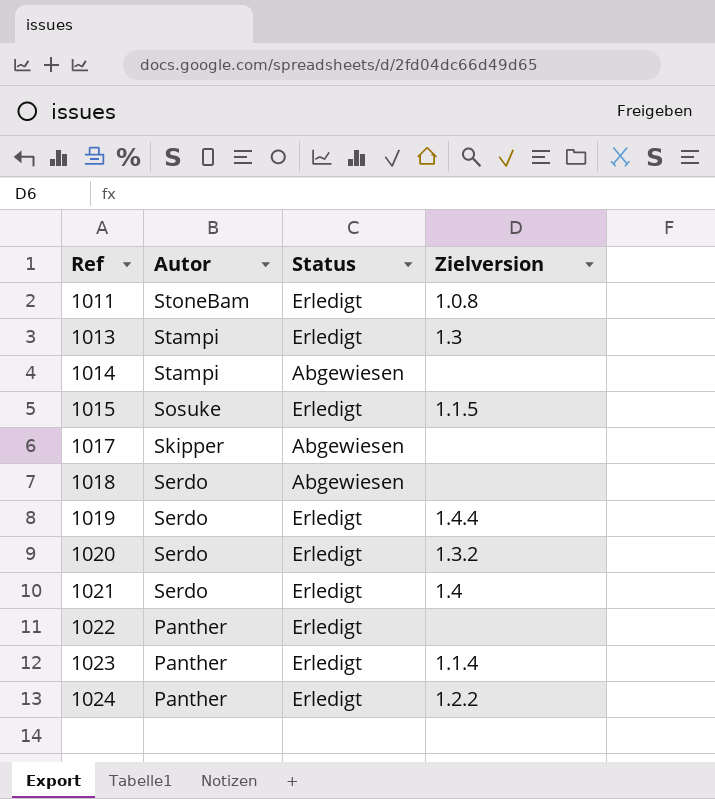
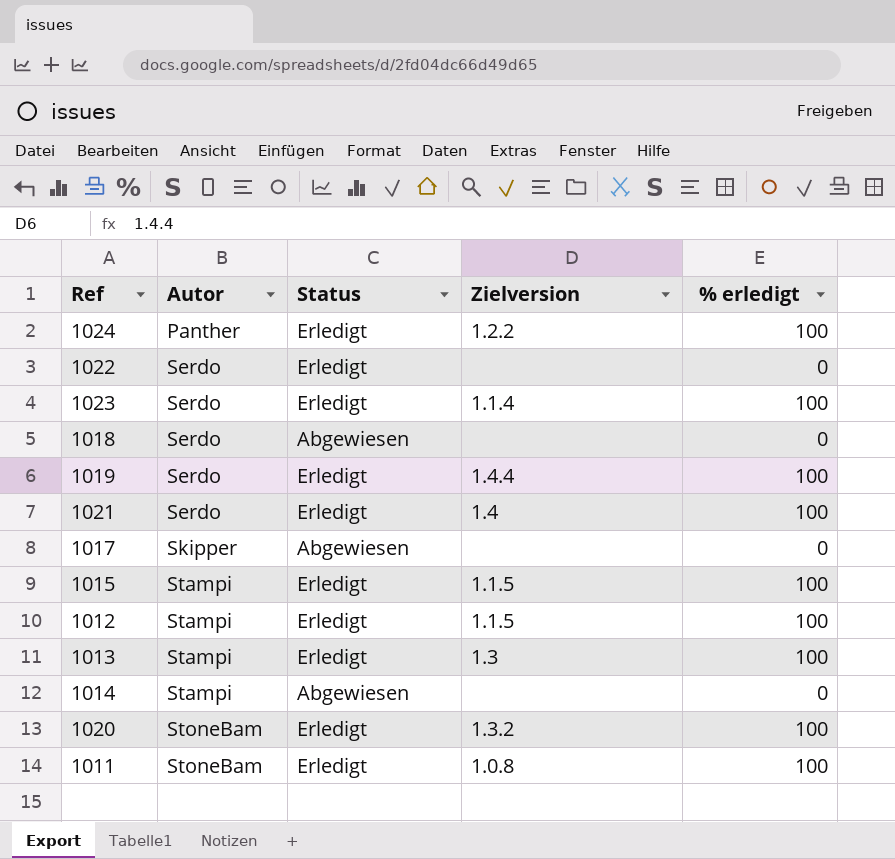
row order: Ref ascending -> Autor ascending
column % erledigt | position: none -> 5
1022 | Autor: Panther -> Serdo
1023 | Autor: Panther -> Serdo
1015 | Autor: Sosuke -> Stampi
row 1012: none -> Stampi | Erledigt | 1.1.5 | 100
1020 | Autor: Serdo -> StoneBam

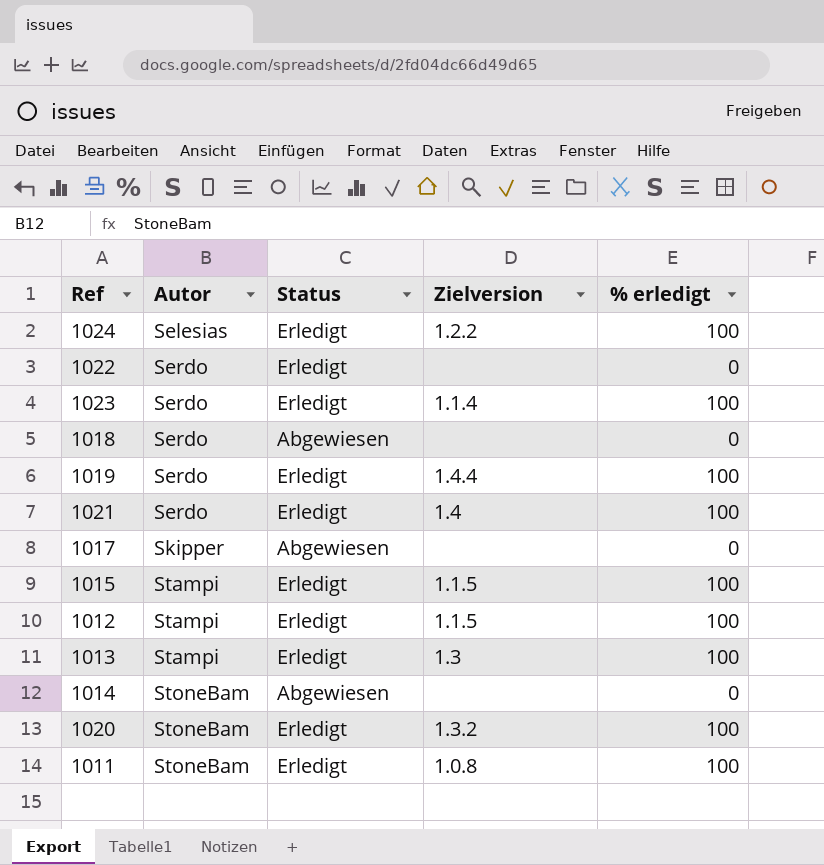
1024 | Autor: Panther -> Selesias
1014 | Autor: Stampi -> StoneBam

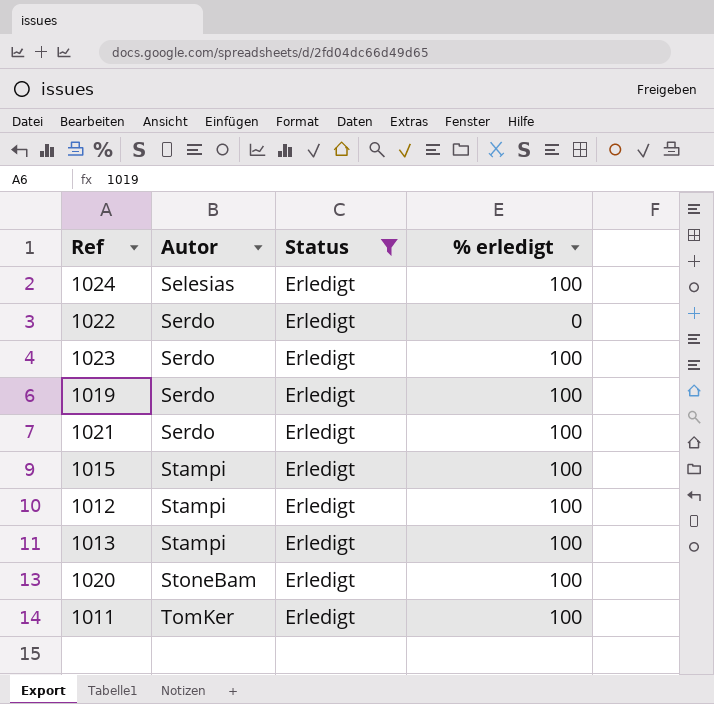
filter: none -> Status = Erledigt
column Zielversion | position: 4 -> none
1011 | Autor: StoneBam -> TomKer

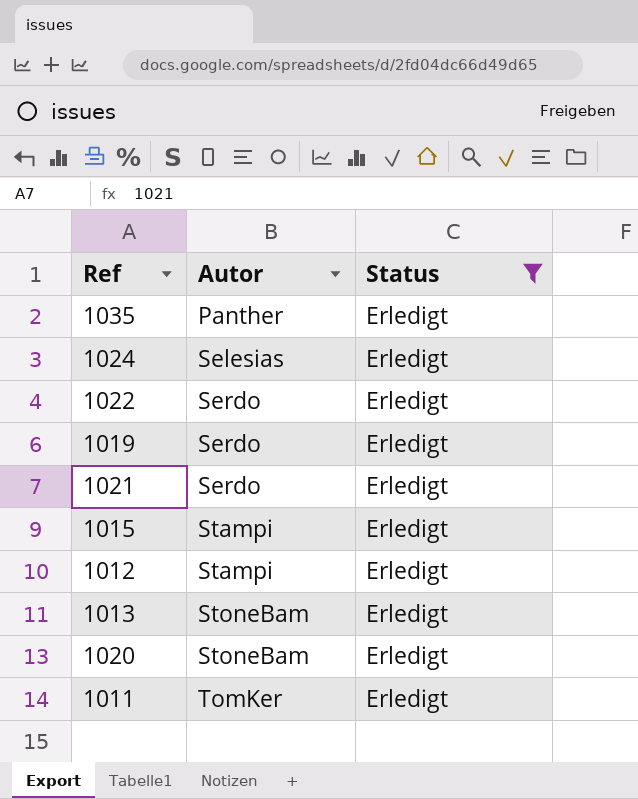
column % erledigt | position: 4 -> none
row 1023: Serdo | Erledigt | 100 -> none
row 1035: none -> Panther | Erledigt
1013 | Autor: Stampi -> StoneBam

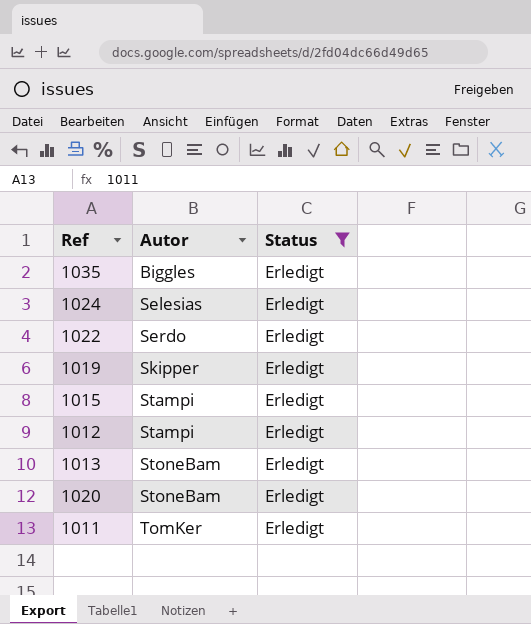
row 1021: Serdo | Erledigt -> none
1035 | Autor: Panther -> Biggles
1019 | Autor: Serdo -> Skipper

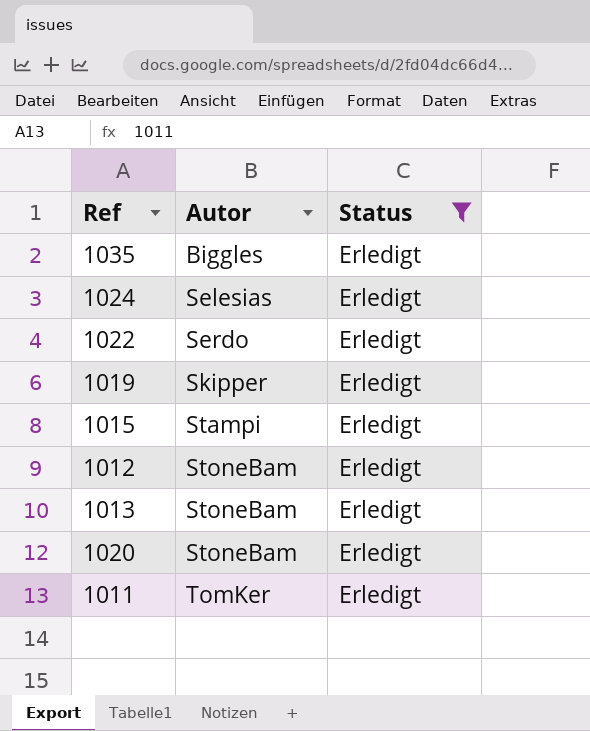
1012 | Autor: Stampi -> StoneBam

